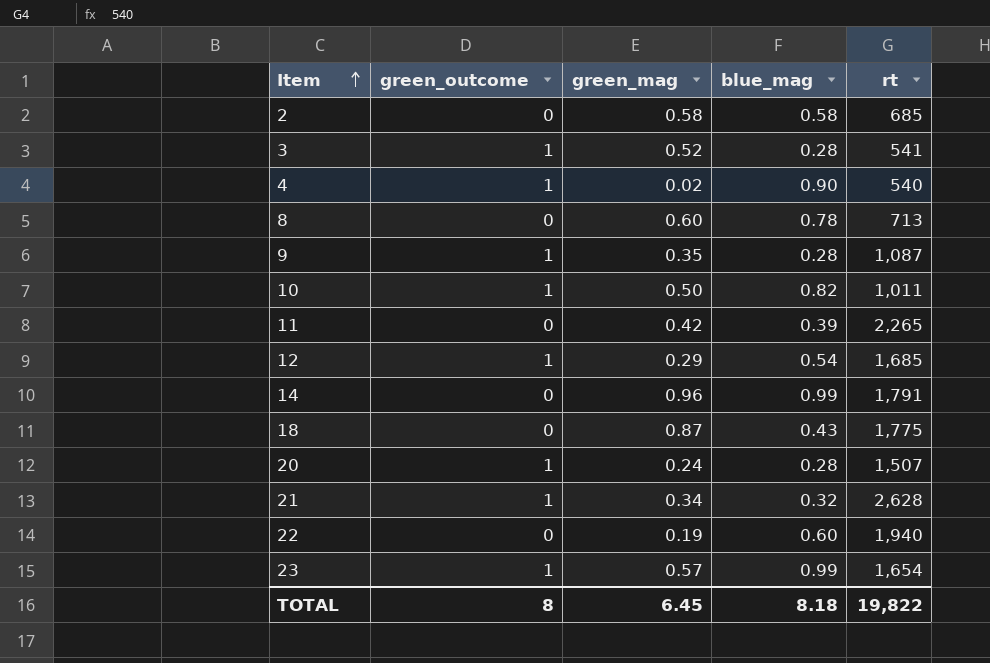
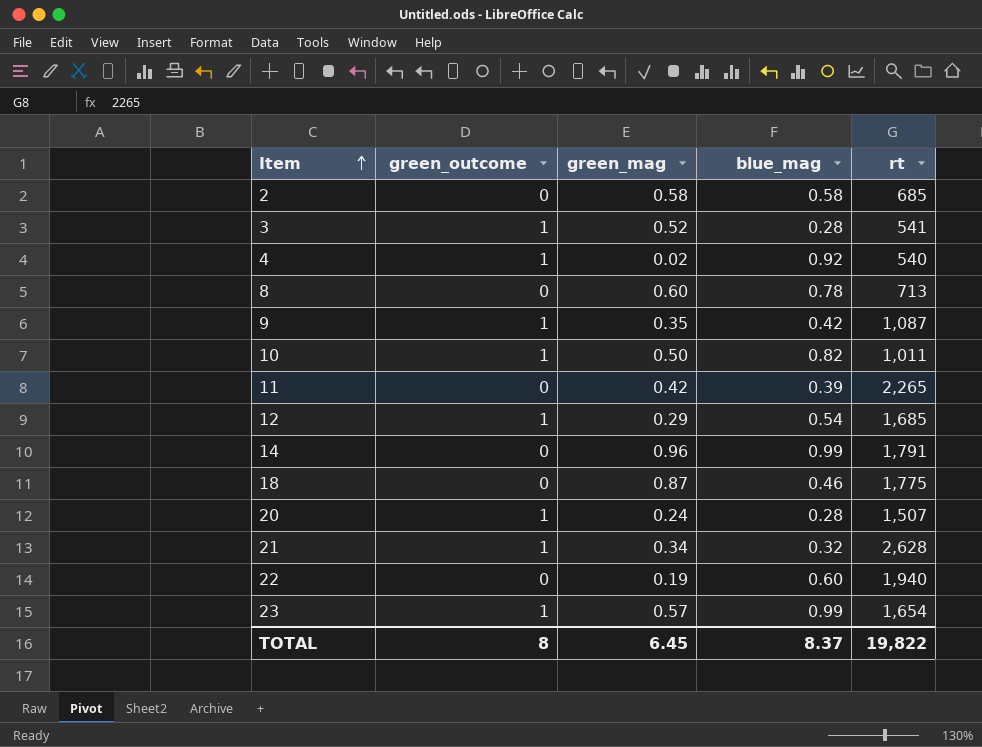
4 | blue_mag: 0.90 -> 0.92
9 | blue_mag: 0.28 -> 0.42
18 | blue_mag: 0.43 -> 0.46
TOTAL | blue_mag: 8.18 -> 8.37

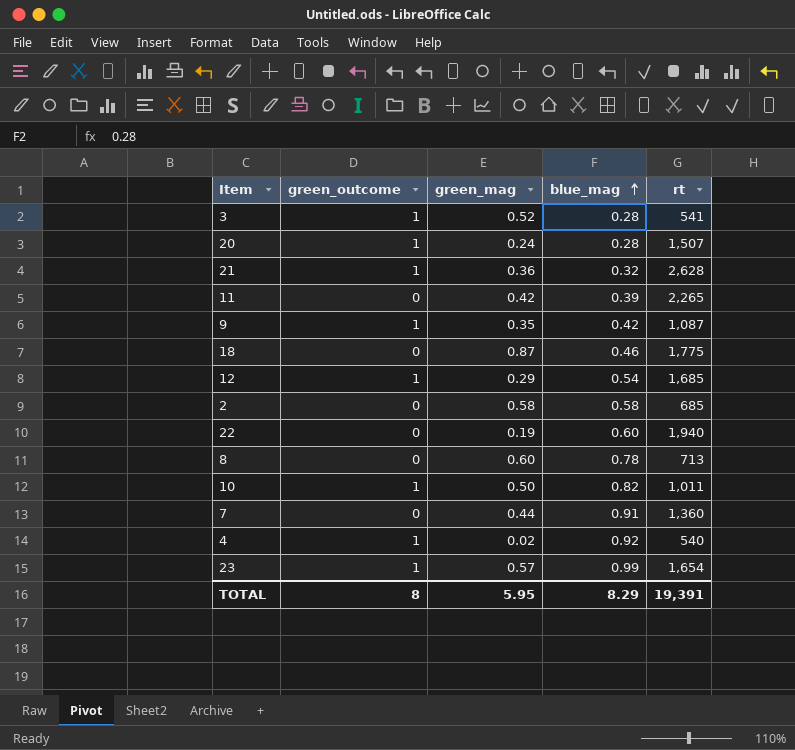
row order: Item ascending -> blue_mag ascending
row 14: 0 | 0.96 | 0.99 | 1,791 -> none
21 | green_mag: 0.34 -> 0.36
row 7: none -> 0 | 0.44 | 0.91 | 1,360
TOTAL | green_mag: 6.45 -> 5.95
TOTAL | blue_mag: 8.37 -> 8.29
TOTAL | rt: 19,822 -> 19,391

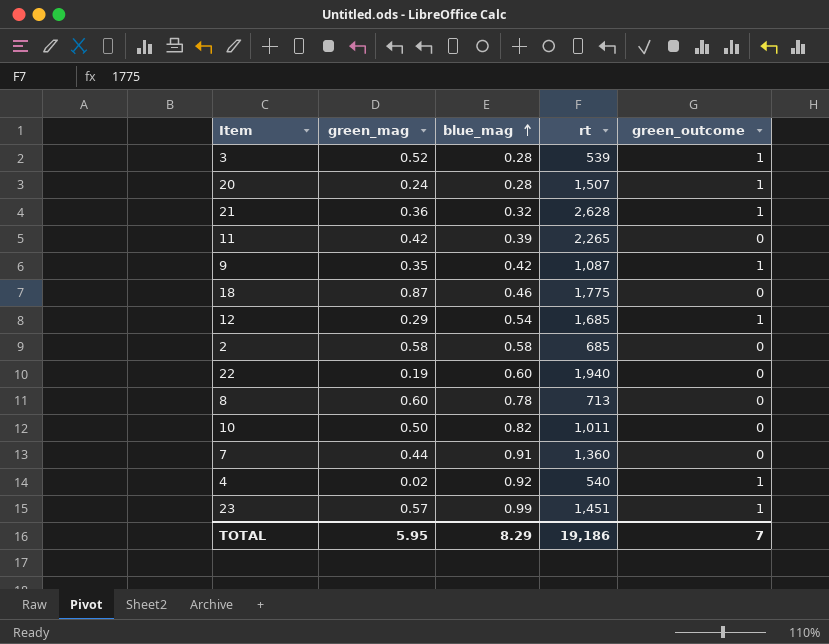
column green_outcome | position: 2 -> 5
3 | rt: 541 -> 539
10 | green_outcome: 1 -> 0
23 | rt: 1,654 -> 1,451
TOTAL | rt: 19,391 -> 19,186
TOTAL | green_outcome: 8 -> 7

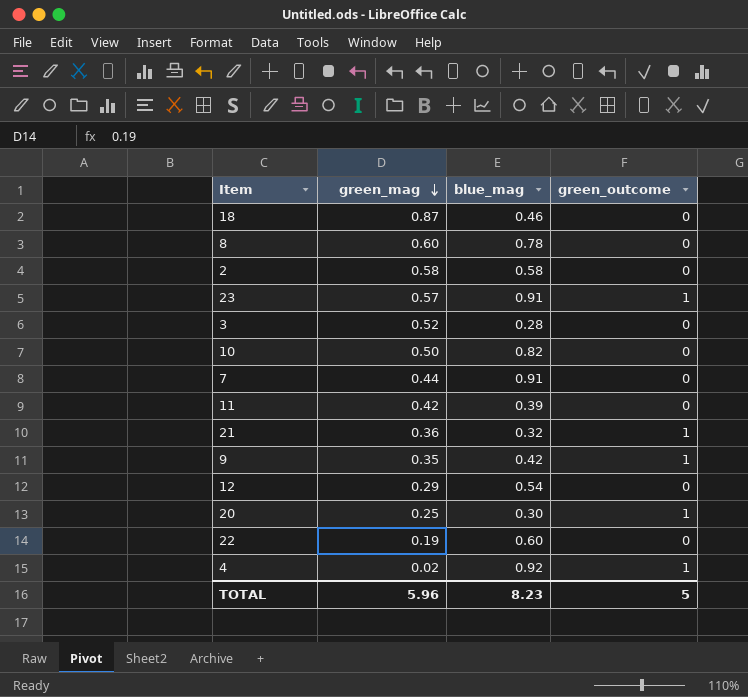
row order: blue_mag ascending -> green_mag descending
column rt | position: 4 -> none
23 | blue_mag: 0.99 -> 0.91
3 | green_outcome: 1 -> 0
12 | green_outcome: 1 -> 0
20 | green_mag: 0.24 -> 0.25
20 | blue_mag: 0.28 -> 0.30
TOTAL | green_mag: 5.95 -> 5.96
TOTAL | blue_mag: 8.29 -> 8.23
TOTAL | green_outcome: 7 -> 5

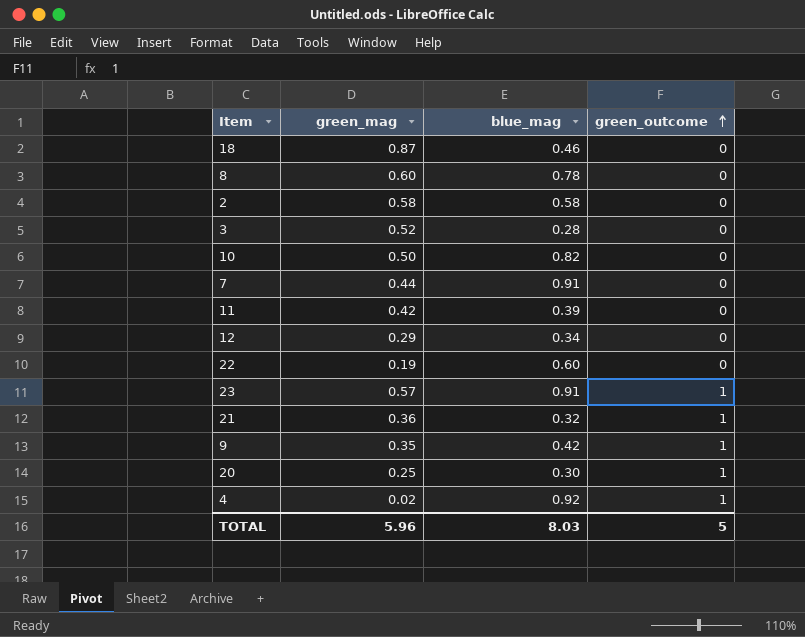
row order: green_mag descending -> green_outcome ascending
12 | blue_mag: 0.54 -> 0.34
TOTAL | blue_mag: 8.23 -> 8.03

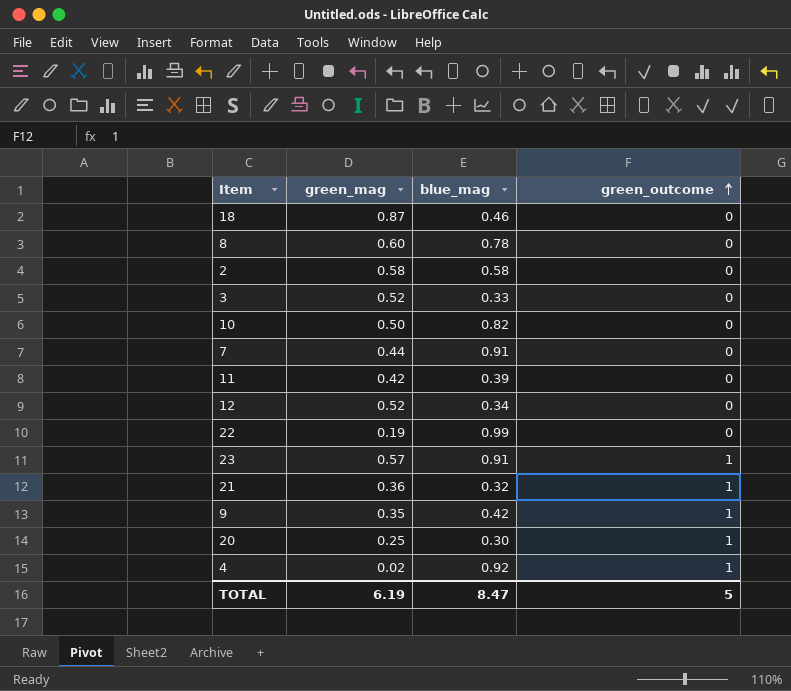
3 | blue_mag: 0.28 -> 0.33
12 | green_mag: 0.29 -> 0.52
22 | blue_mag: 0.60 -> 0.99
TOTAL | green_mag: 5.96 -> 6.19
TOTAL | blue_mag: 8.03 -> 8.47

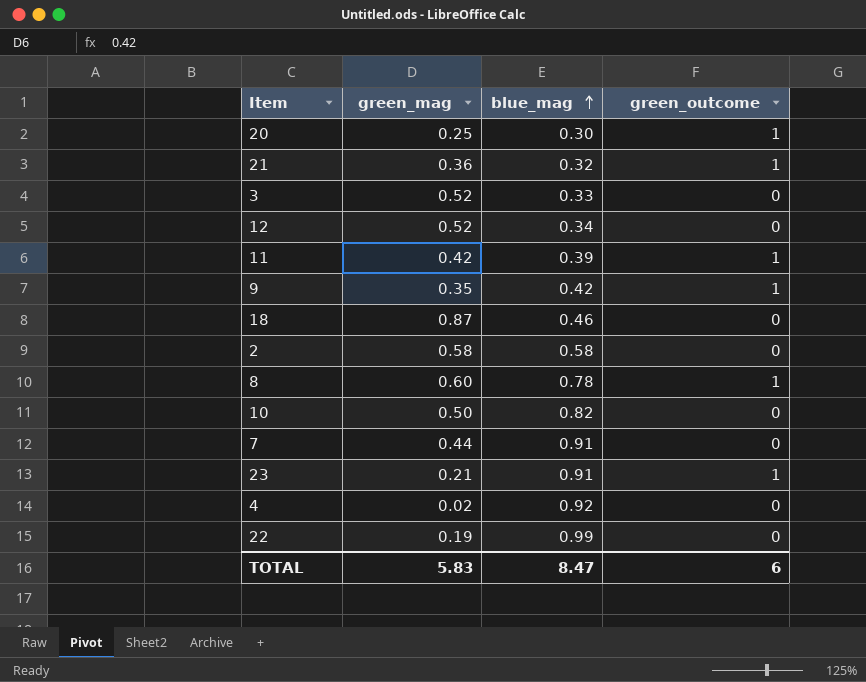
row order: green_outcome ascending -> blue_mag ascending
11 | green_outcome: 0 -> 1
8 | green_outcome: 0 -> 1
23 | green_mag: 0.57 -> 0.21
4 | green_outcome: 1 -> 0
TOTAL | green_mag: 6.19 -> 5.83
TOTAL | green_outcome: 5 -> 6

